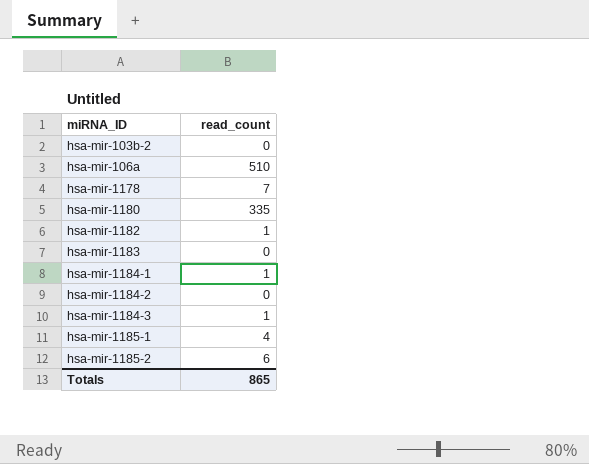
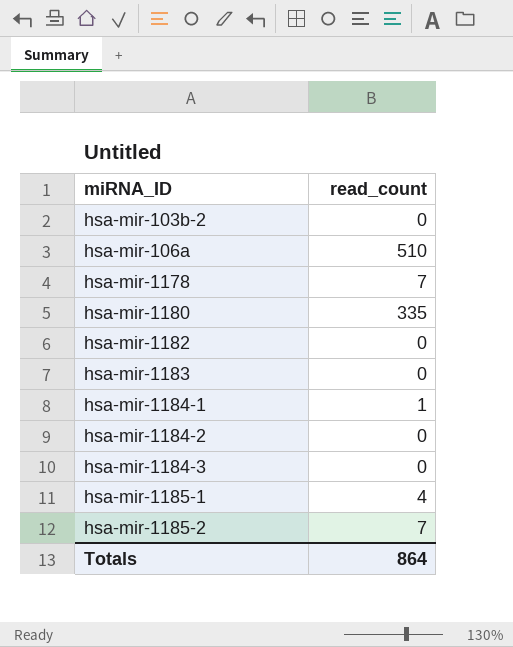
hsa-mir-1182 | read_count: 1 -> 0
hsa-mir-1184-3 | read_count: 1 -> 0
hsa-mir-1185-2 | read_count: 6 -> 7
Totals | read_count: 865 -> 864

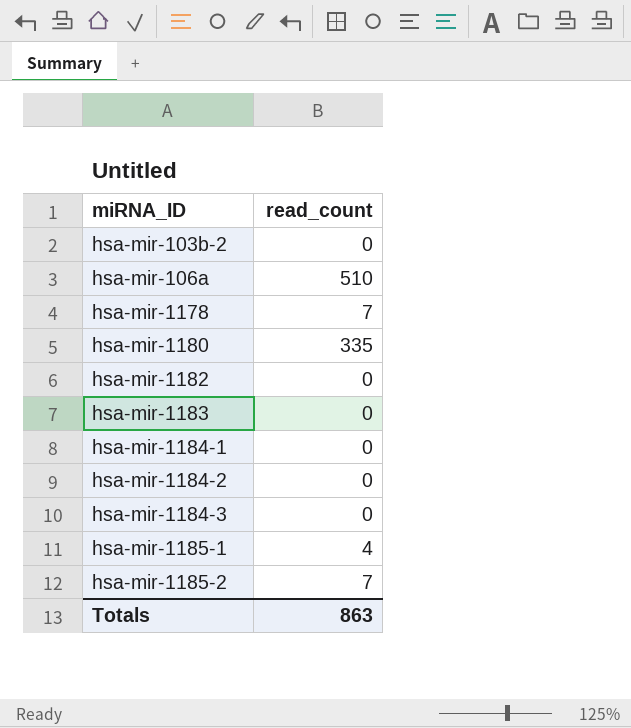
hsa-mir-1184-1 | read_count: 1 -> 0
Totals | read_count: 864 -> 863

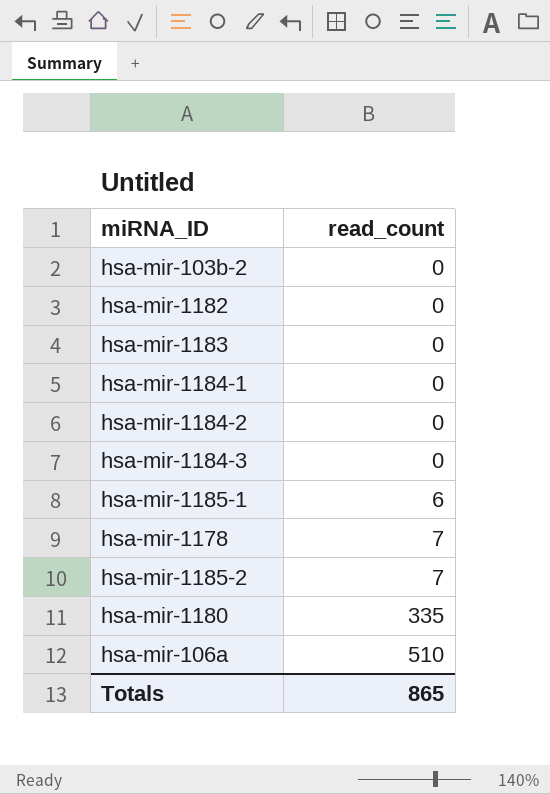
row order: miRNA_ID ascending -> read_count ascending
hsa-mir-1185-1 | read_count: 4 -> 6
Totals | read_count: 863 -> 865

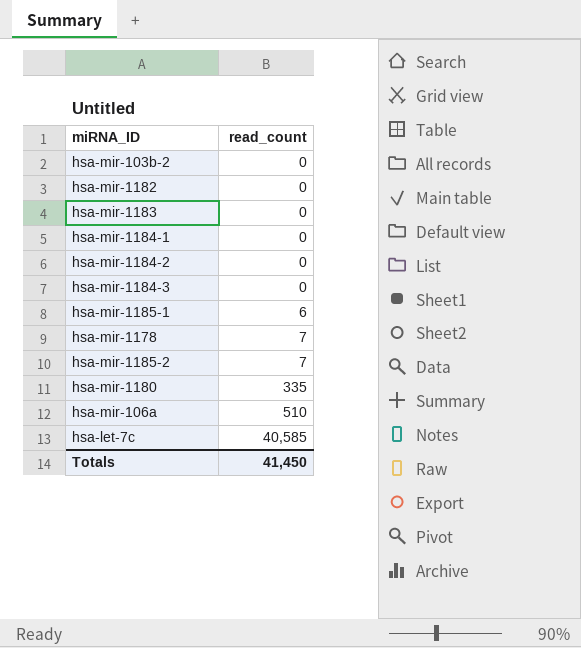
row hsa-let-7c: none -> 40,585
Totals | read_count: 865 -> 41,450

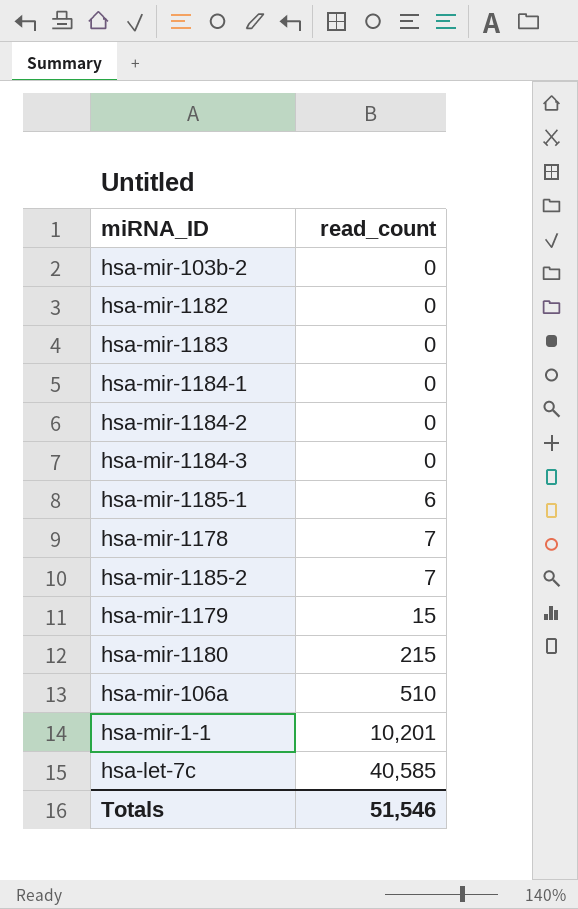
row hsa-mir-1179: none -> 15
hsa-mir-1180 | read_count: 335 -> 215
row hsa-mir-1-1: none -> 10,201
Totals | read_count: 41,450 -> 51,546

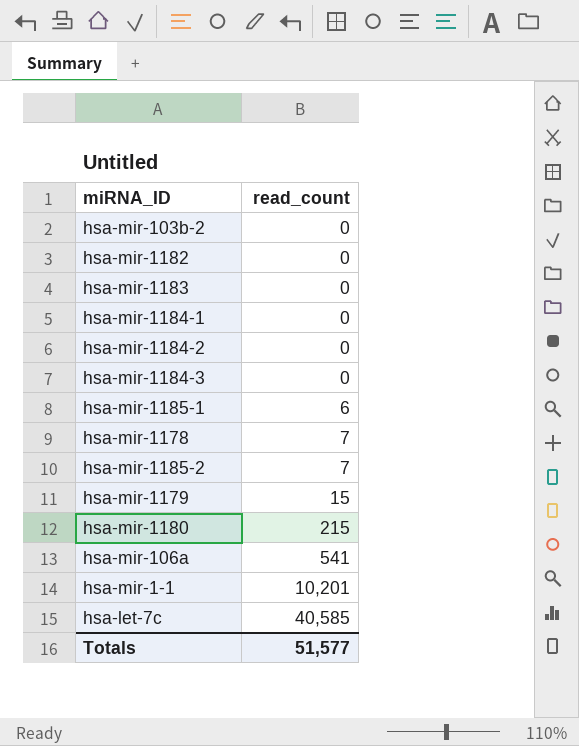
hsa-mir-106a | read_count: 510 -> 541
Totals | read_count: 51,546 -> 51,577

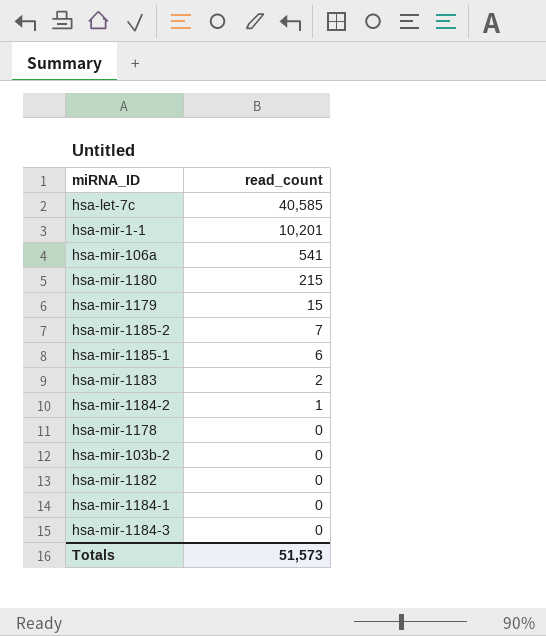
row order: read_count ascending -> read_count descending
hsa-mir-1183 | read_count: 0 -> 2
hsa-mir-1184-2 | read_count: 0 -> 1
hsa-mir-1178 | read_count: 7 -> 0
Totals | read_count: 51,577 -> 51,573

